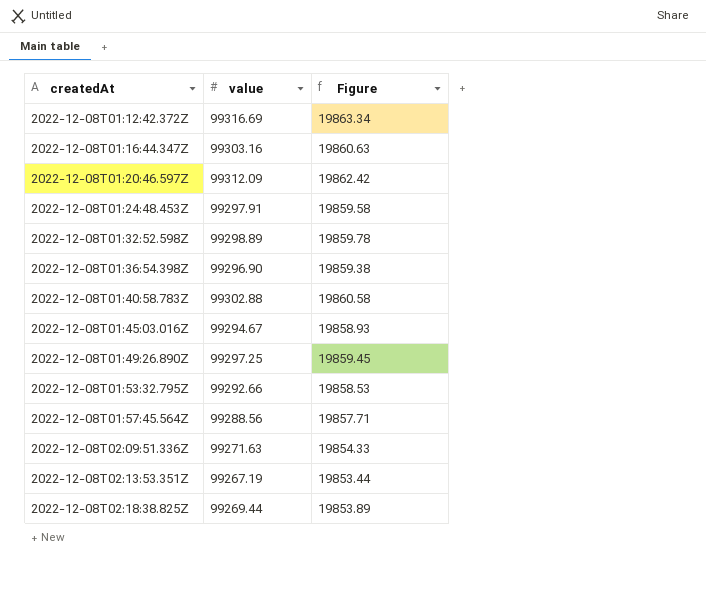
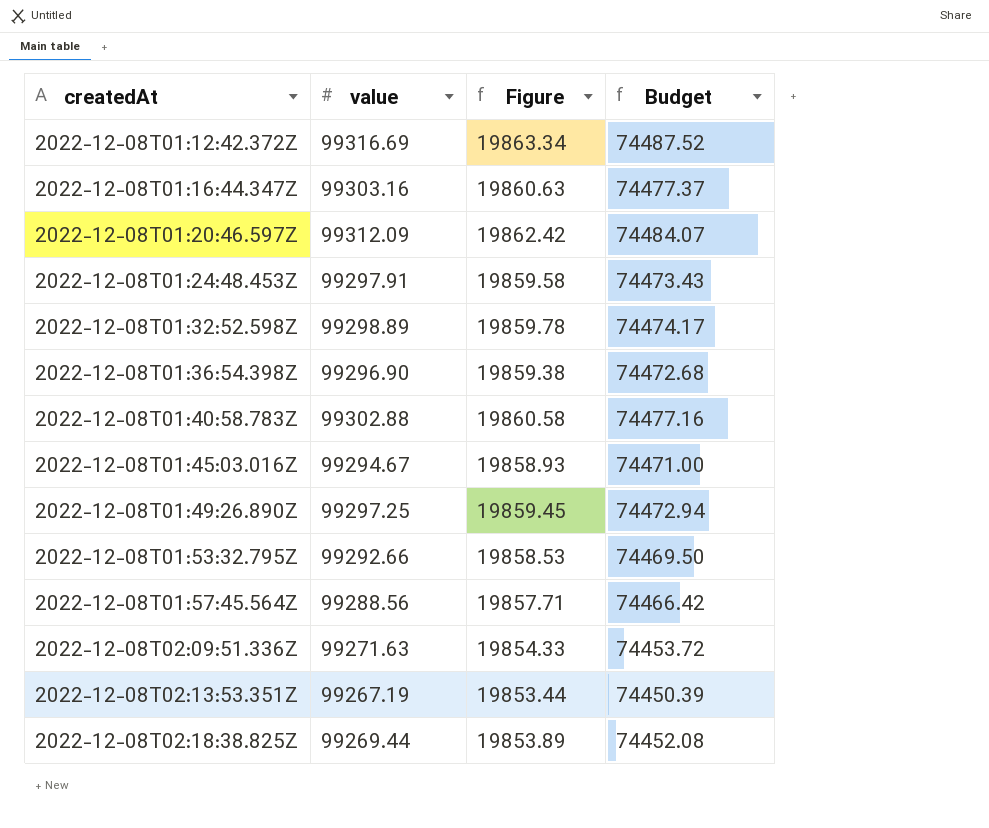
column Budget | formula: none -> [value] * 0.75

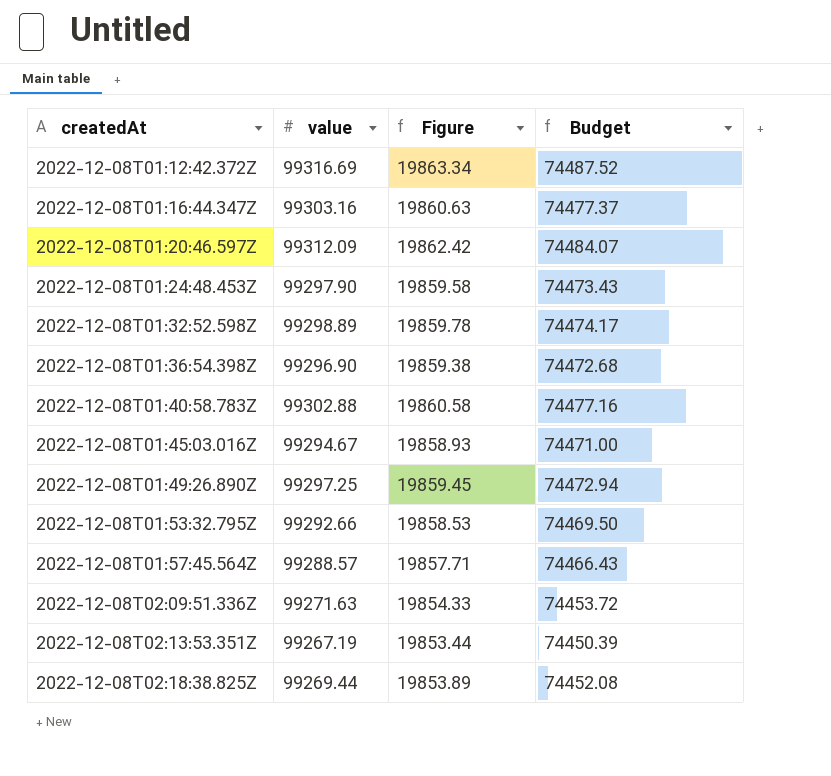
2022-12-08T01:24:48.453Z | value: 99297.91 -> 99297.90
2022-12-08T01:57:45.564Z | value: 99288.56 -> 99288.57
2022-12-08T01:57:45.564Z | Budget: 74466.42 -> 74466.43

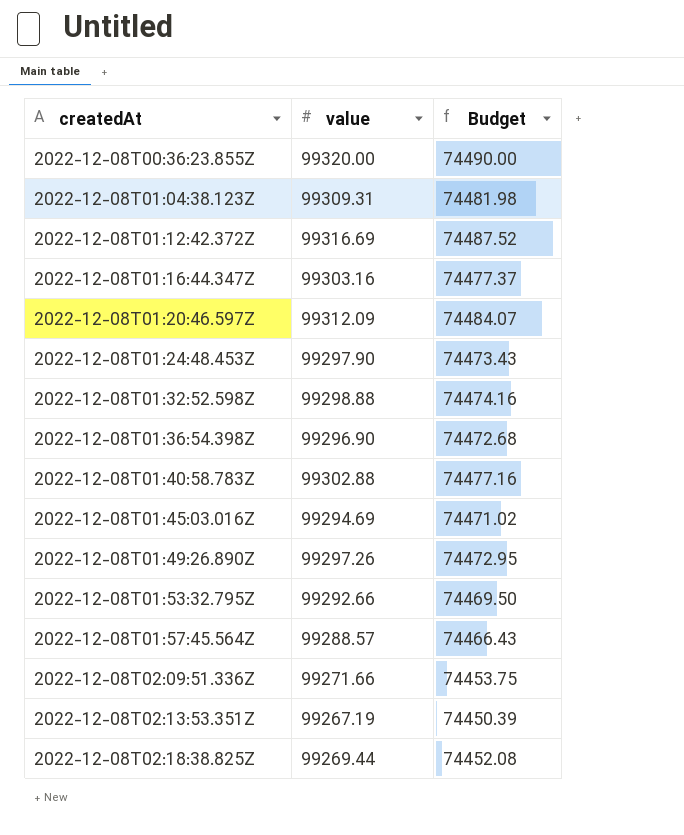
column Figure | formula: [value] * 0.2 -> none
row 2022-12-08T00:36:23.855Z: none -> 99320.00 | 74490.00
row 2022-12-08T01:04:38.123Z: none -> 99309.31 | 74481.98
2022-12-08T01:32:52.598Z | value: 99298.89 -> 99298.88
2022-12-08T01:32:52.598Z | Budget: 74474.17 -> 74474.16
2022-12-08T01:45:03.016Z | value: 99294.67 -> 99294.69
2022-12-08T01:45:03.016Z | Budget: 74471.00 -> 74471.02
2022-12-08T01:49:26.890Z | value: 99297.25 -> 99297.26
2022-12-08T01:49:26.890Z | Budget: 74472.94 -> 74472.95
2022-12-08T02:09:51.336Z | value: 99271.63 -> 99271.66
2022-12-08T02:09:51.336Z | Budget: 74453.72 -> 74453.75

